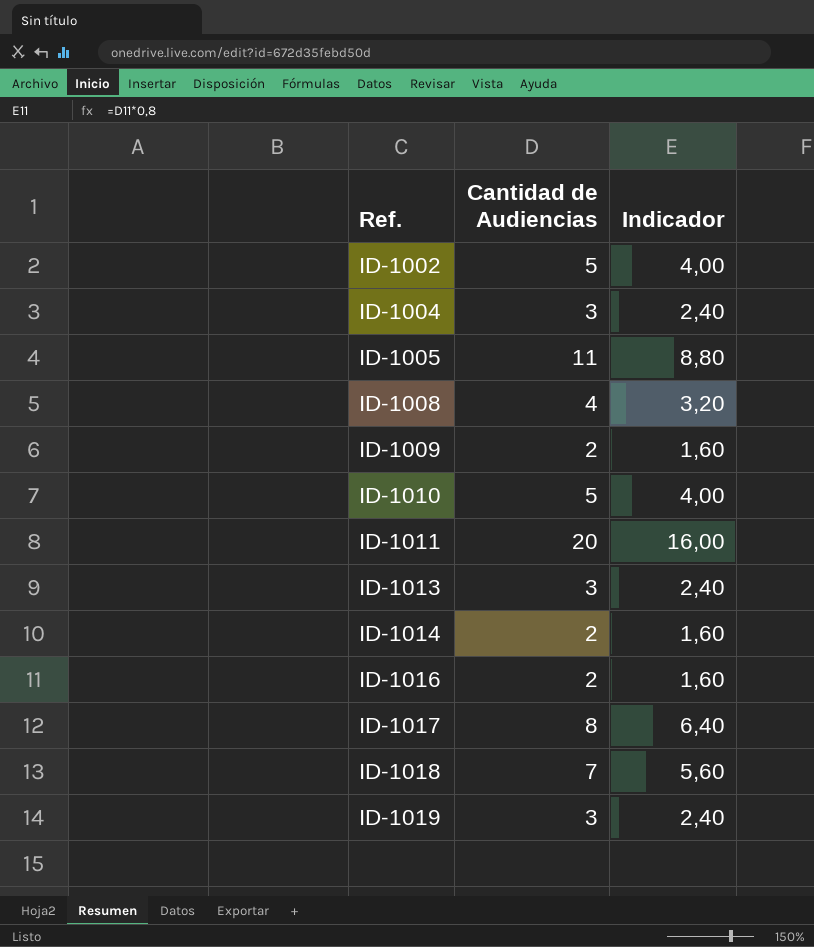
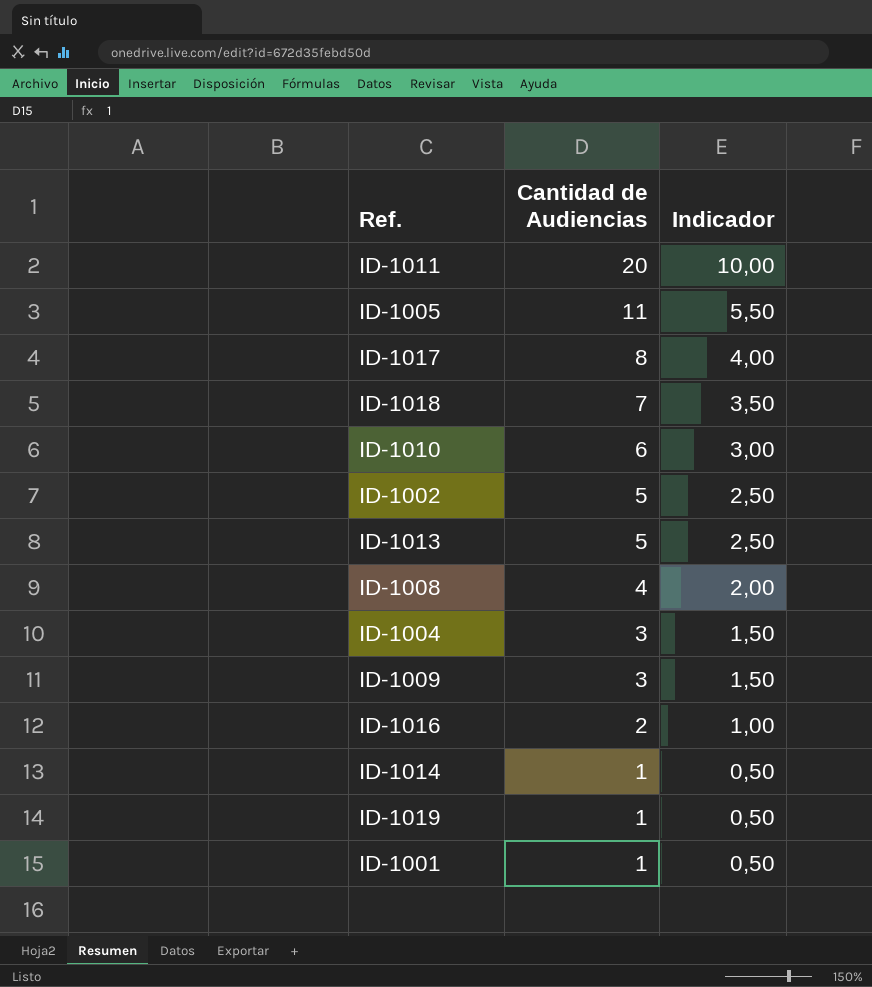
row order: Ref. ascending -> Cantidad de Audiencias descending
column Indicador | formula: [Cantidad de Audiencias] * 0,8 -> [Cantidad de Audiencias] * 0,5
ID-1010 | Cantidad de Audiencias: 5 -> 6
ID-1013 | Cantidad de Audiencias: 3 -> 5
ID-1009 | Cantidad de Audiencias: 2 -> 3
ID-1014 | Cantidad de Audiencias: 2 -> 1
ID-1019 | Cantidad de Audiencias: 3 -> 1
row ID-1001: none -> 1 | 0,50

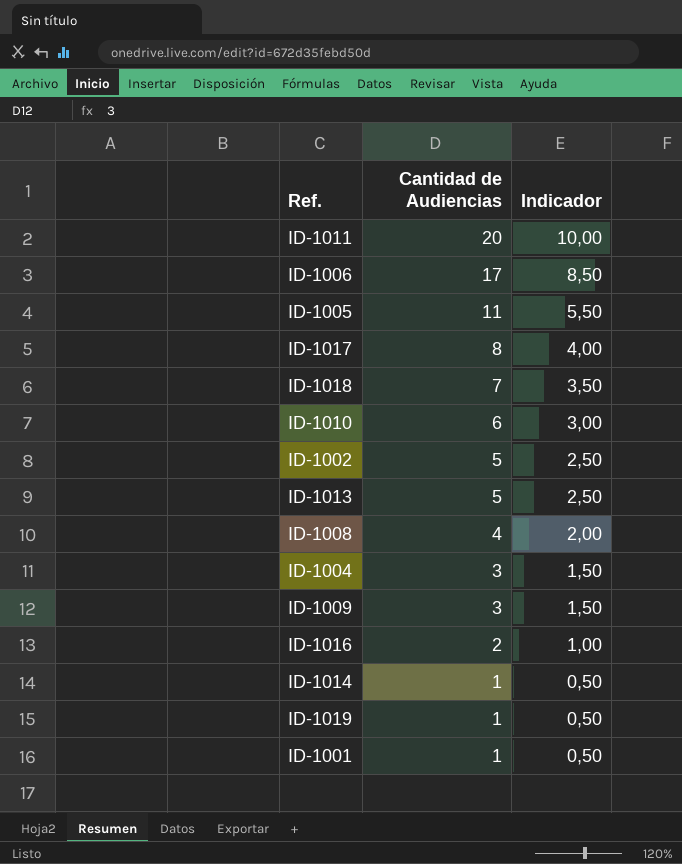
row ID-1006: none -> 17 | 8,50

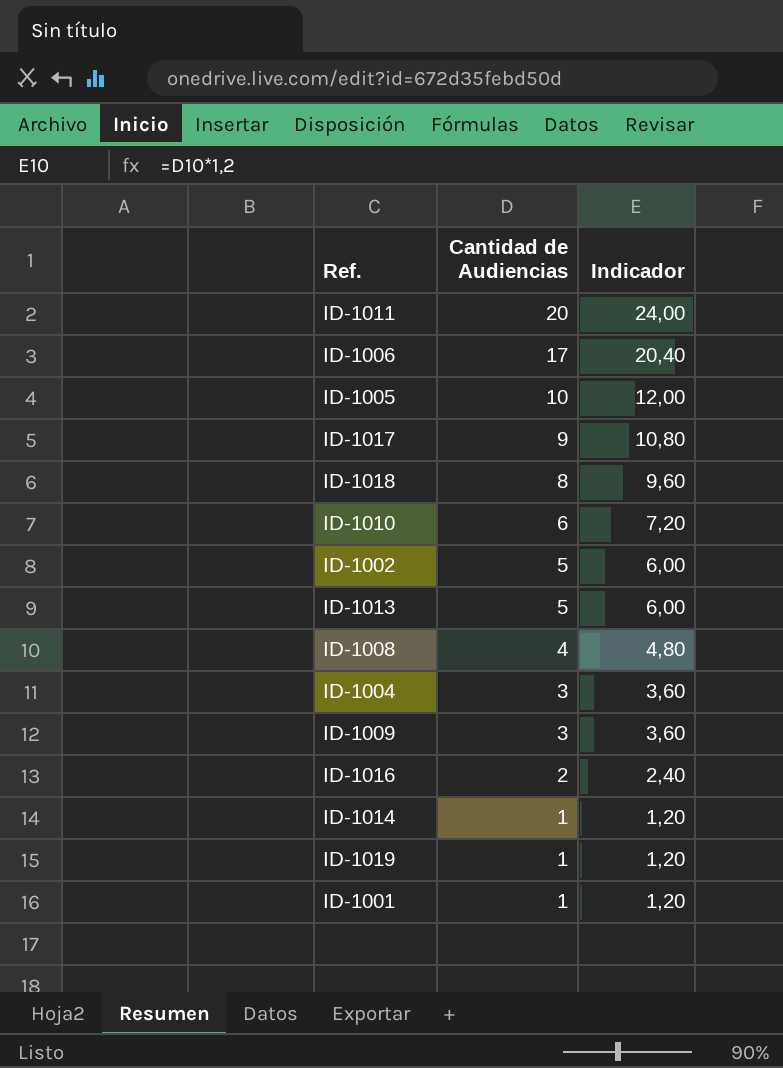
column Indicador | formula: [Cantidad de Audiencias] * 0,5 -> [Cantidad de Audiencias] * 1,2
ID-1005 | Cantidad de Audiencias: 11 -> 10
ID-1017 | Cantidad de Audiencias: 8 -> 9
ID-1018 | Cantidad de Audiencias: 7 -> 8

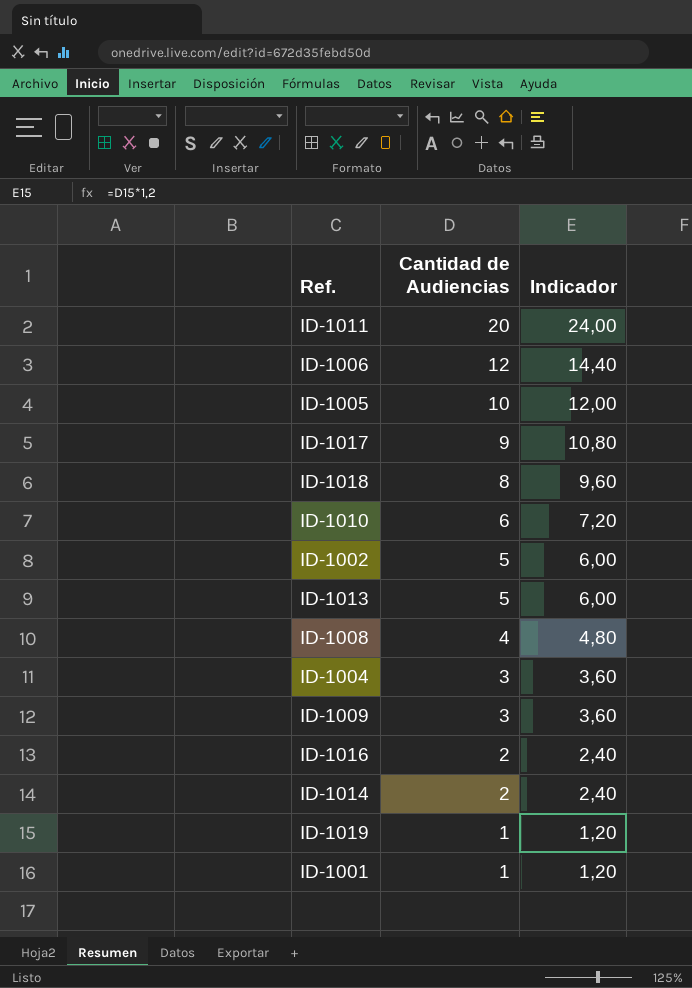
ID-1006 | Cantidad de Audiencias: 17 -> 12
ID-1006 | Indicador: 20,40 -> 14,40
ID-1014 | Cantidad de Audiencias: 1 -> 2
ID-1014 | Indicador: 1,20 -> 2,40

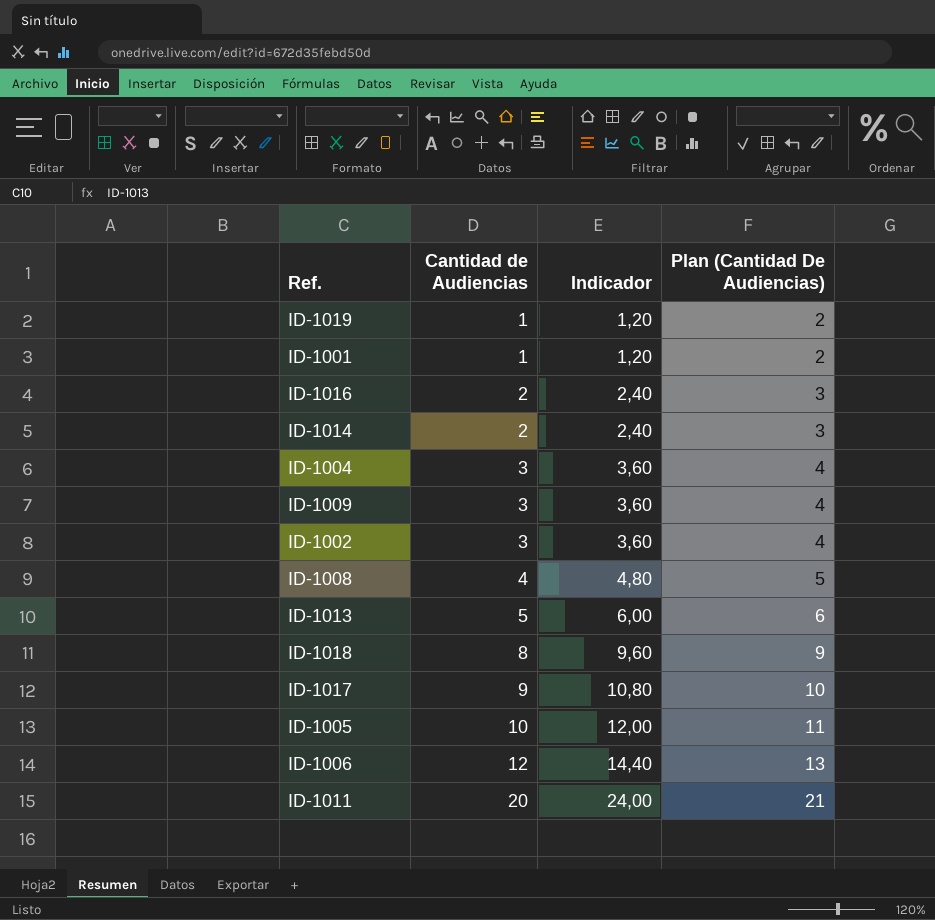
row order: Cantidad de Audiencias descending -> Cantidad de Audiencias ascending
column Plan (Cantidad De Audiencias) | formula: none -> [Cantidad de Audiencias] + 1
row ID-1010: 6 | 7,20 -> none
ID-1002 | Cantidad de Audiencias: 5 -> 3
ID-1002 | Indicador: 6,00 -> 3,60

